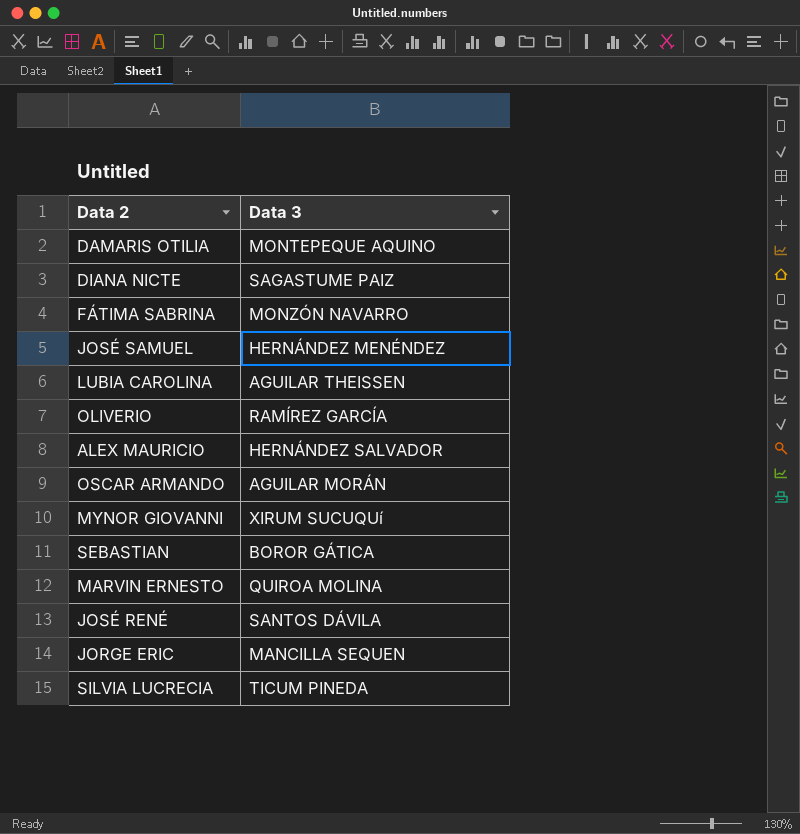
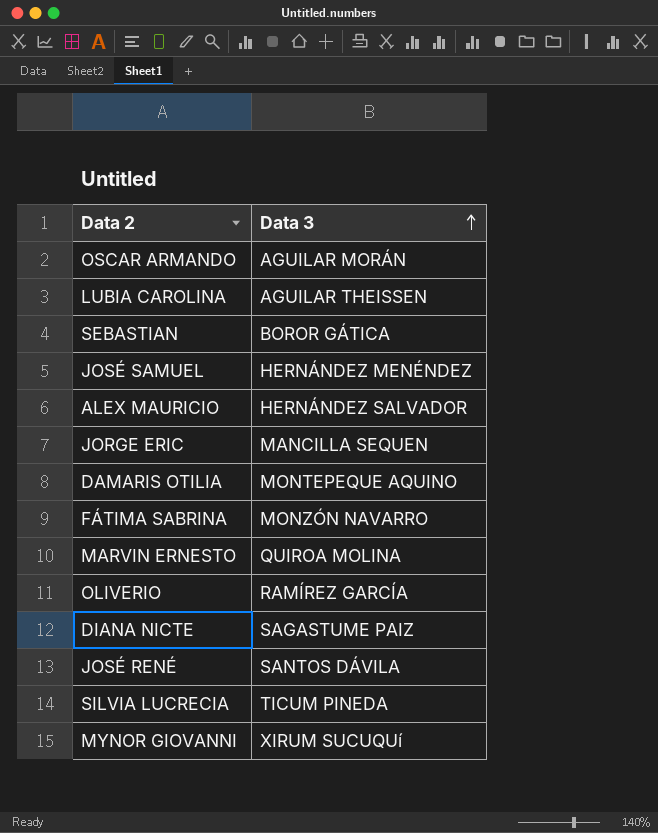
row order: none -> Data 3 ascending

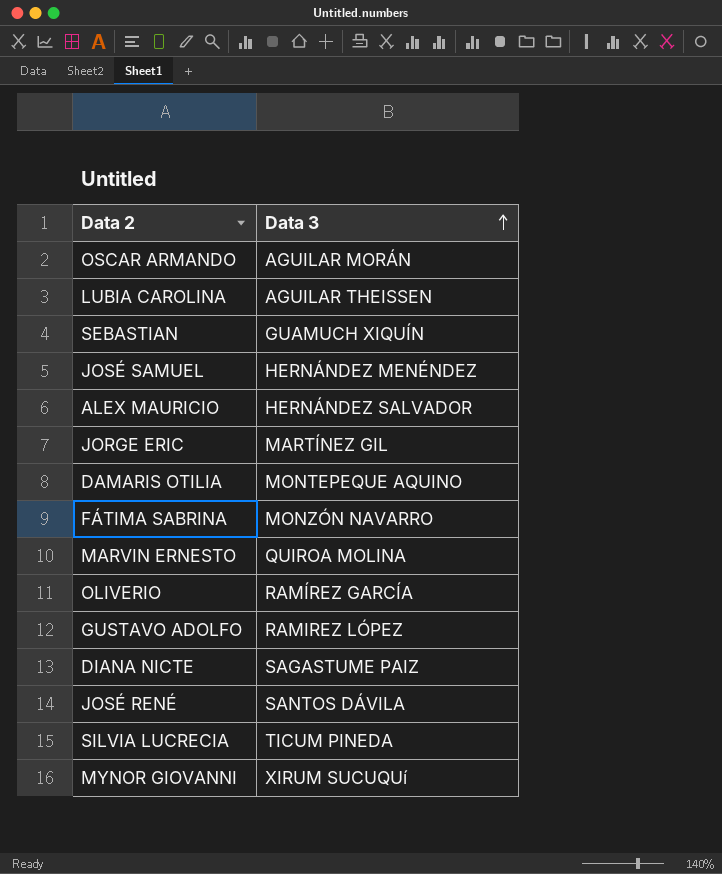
SEBASTIAN | Data 3: BOROR GÁTICA -> GUAMUCH XIQUÍN
JORGE ERIC | Data 3: MANCILLA SEQUEN -> MARTÍNEZ GIL
row GUSTAVO ADOLFO: none -> RAMIREZ LÓPEZ

